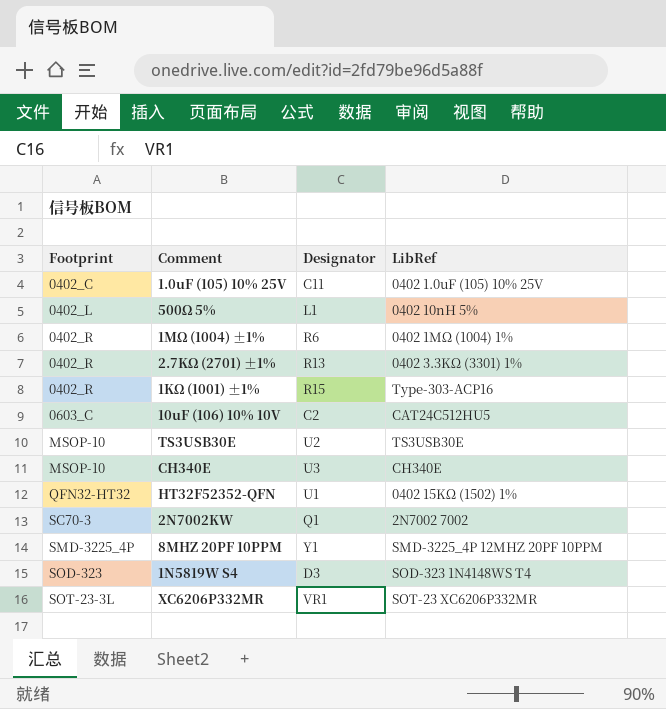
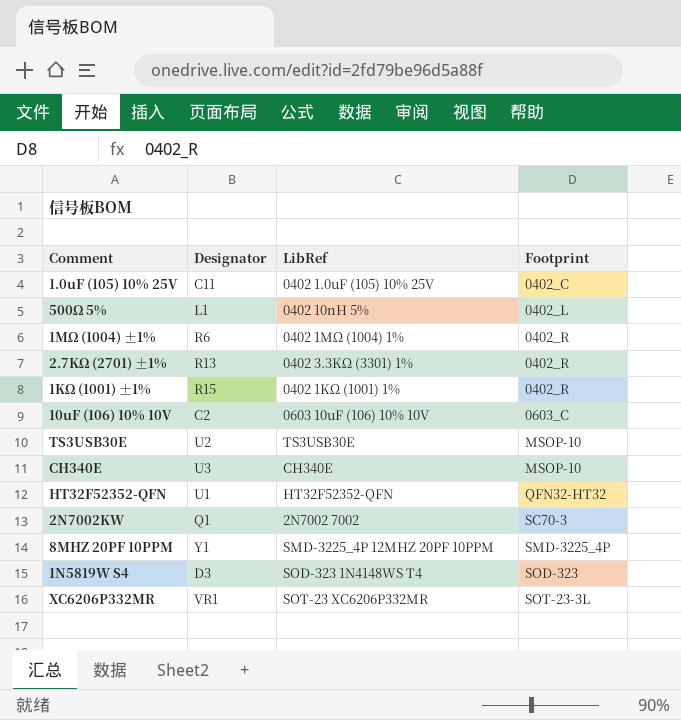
column Footprint | position: 1 -> 4
1KΩ (1001) ±1% | LibRef: Type-303-ACP16 -> 0402 1KΩ (1001) 1%
10uF (106) 10% 10V | LibRef: CAT24C512HU5 -> 0603 10uF (106) 10% 10V
HT32F52352-QFN | LibRef: 0402 15KΩ (1502) 1% -> HT32F52352-QFN

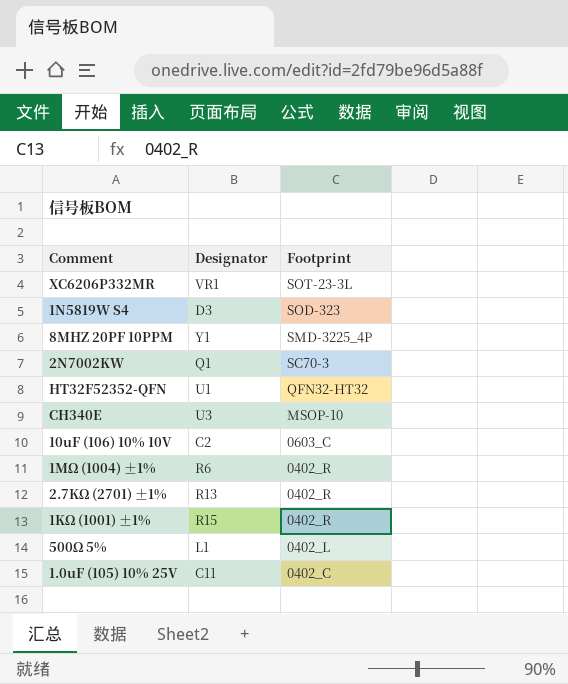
row order: Footprint ascending -> Footprint descending
column LibRef | position: 3 -> none
row TS3USB30E: U2 | TS3USB30E | MSOP-10 -> none

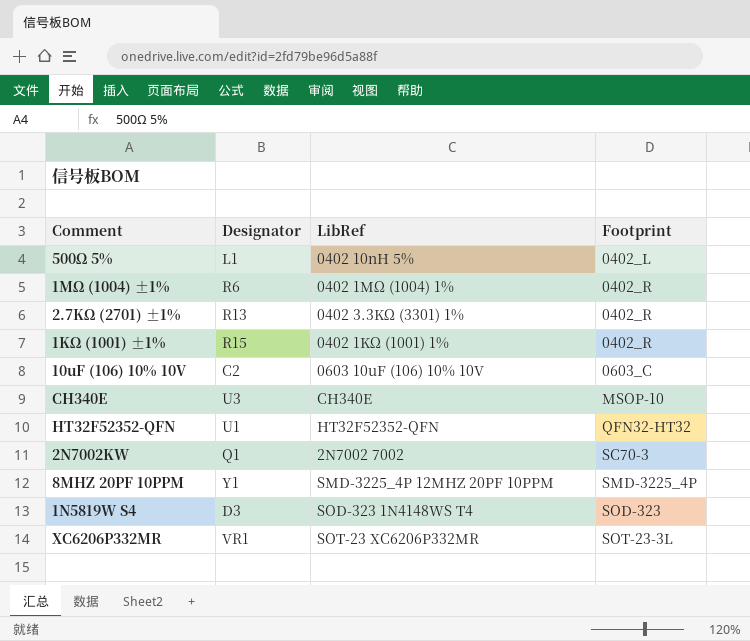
row order: Footprint descending -> Footprint ascending
column LibRef | position: none -> 3
row 1.0uF (105) 10% 25V: C11 | 0402_C -> none

